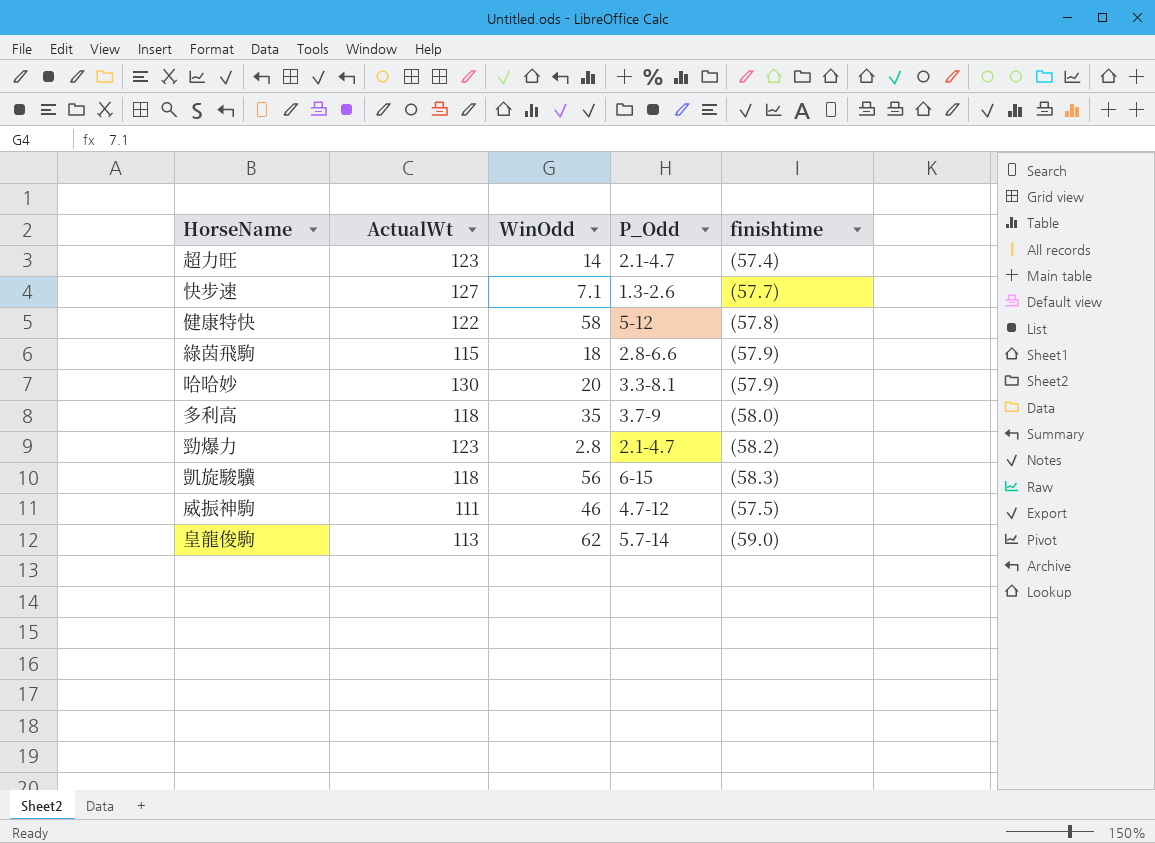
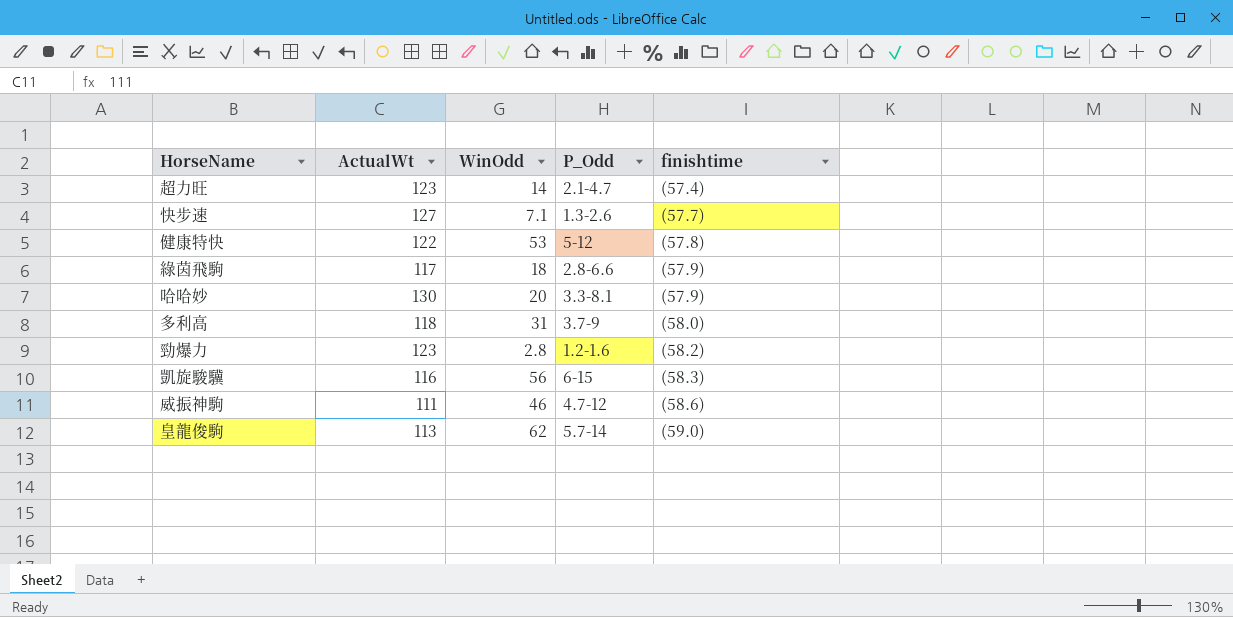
健康特快 | WinOdd: 58 -> 53
綠茵飛駒 | ActualWt: 115 -> 117
多利高 | WinOdd: 35 -> 31
勁爆力 | P_Odd: 2.1-4.7 -> 1.2-1.6
凱旋駿驥 | ActualWt: 118 -> 116
威振神駒 | finishtime: (57.5) -> (58.6)

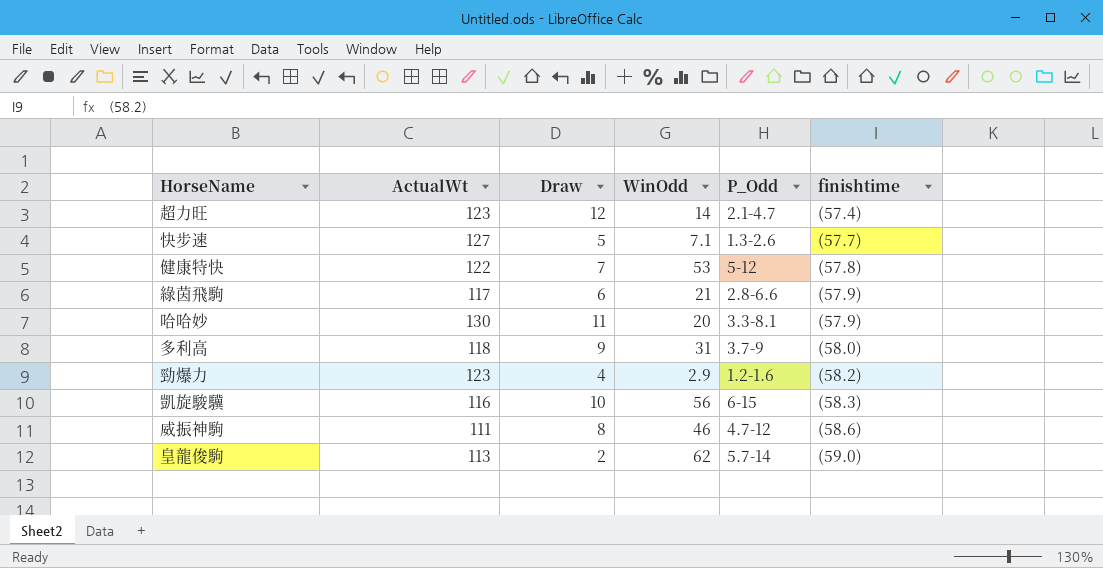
column Draw | position: none -> 3
綠茵飛駒 | WinOdd: 18 -> 21
勁爆力 | WinOdd: 2.8 -> 2.9

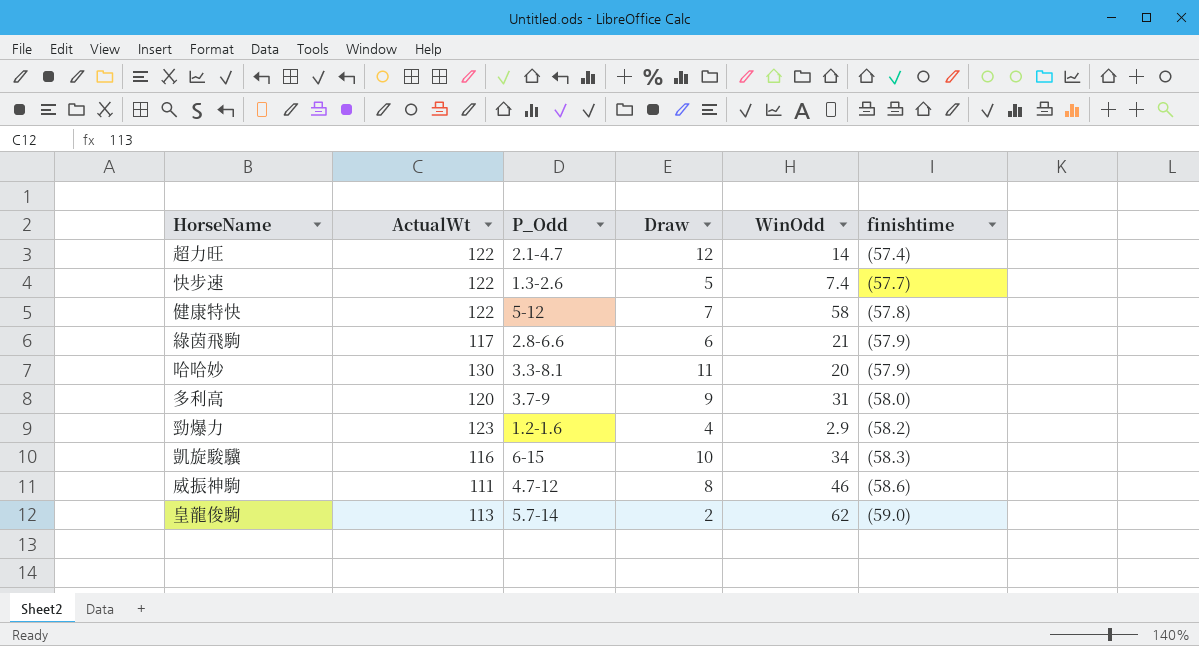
column P_Odd | position: 5 -> 3
超力旺 | ActualWt: 123 -> 122
快步速 | ActualWt: 127 -> 122
快步速 | WinOdd: 7.1 -> 7.4
健康特快 | WinOdd: 53 -> 58
多利高 | ActualWt: 118 -> 120
凱旋駿驥 | WinOdd: 56 -> 34

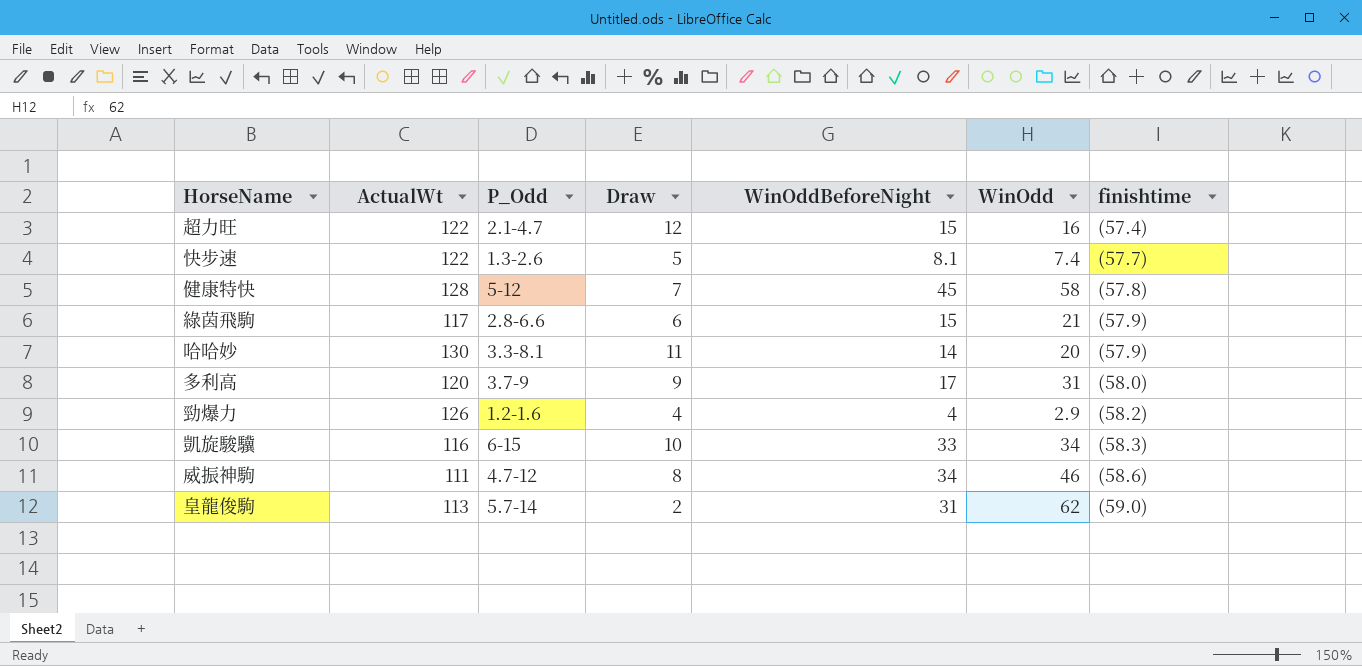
column WinOddBeforeNight | position: none -> 5
超力旺 | WinOdd: 14 -> 16
健康特快 | ActualWt: 122 -> 128
勁爆力 | ActualWt: 123 -> 126

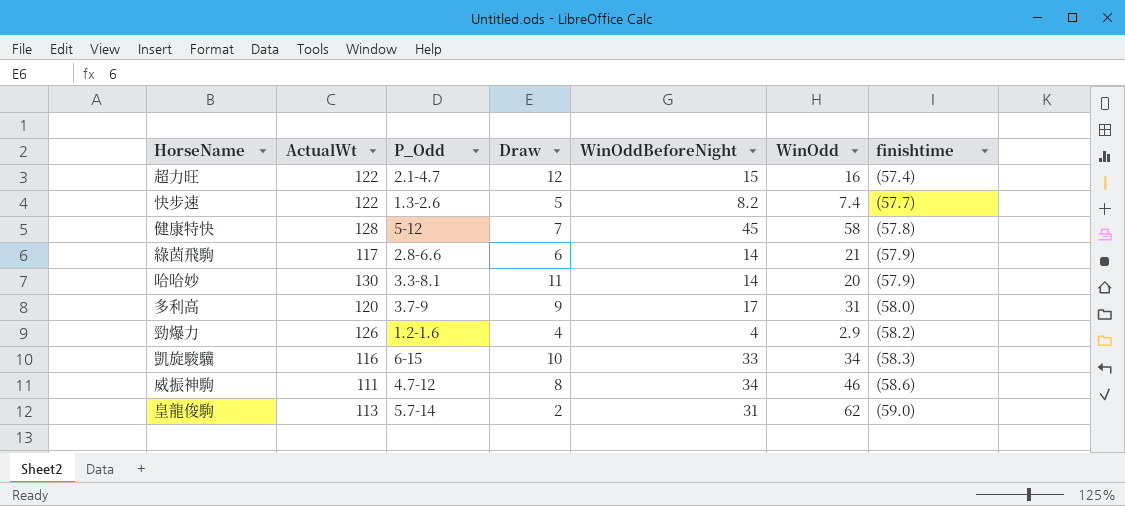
快步速 | WinOddBeforeNight: 8.1 -> 8.2
綠茵飛駒 | WinOddBeforeNight: 15 -> 14

